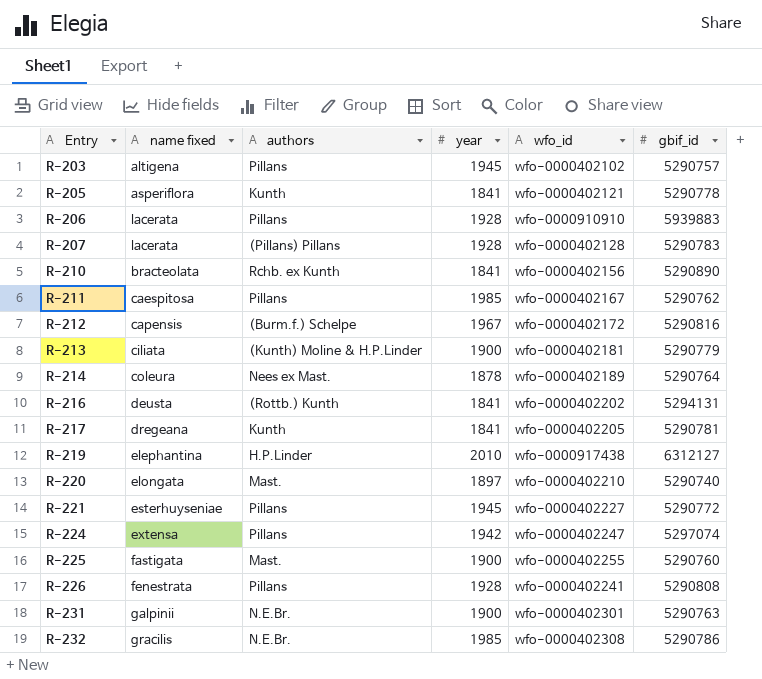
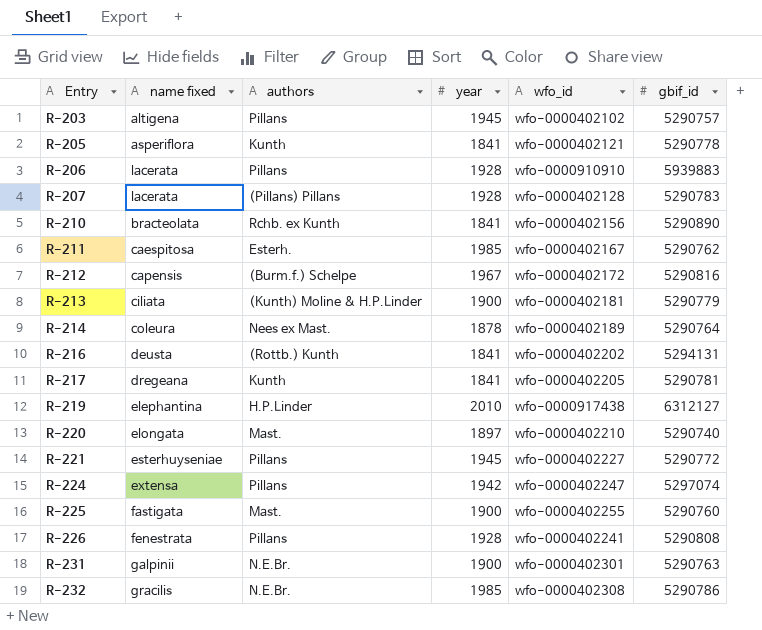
R-211 | authors: Pillans -> Esterh.

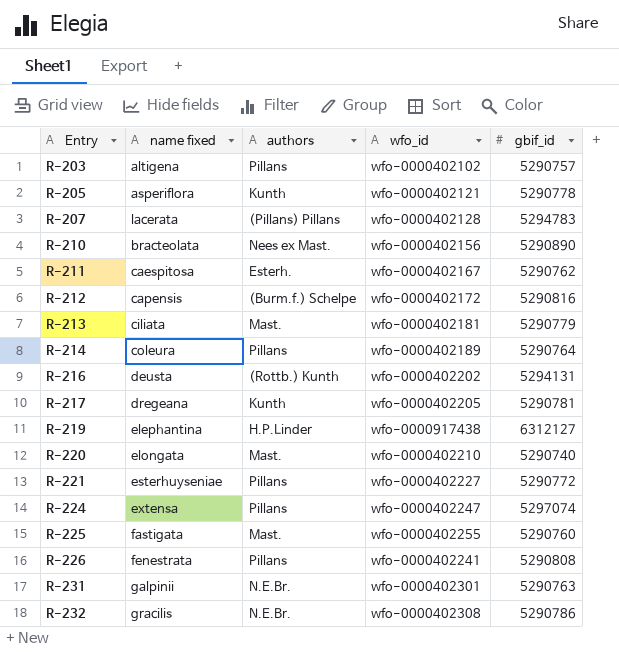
column year | position: 4 -> none
row R-206: lacerata | Pillans | 1928 | wfo-0000910910 | 5939883 -> none
R-207 | gbif_id: 5290783 -> 5294783
R-210 | authors: Rchb. ex Kunth -> Nees ex Mast.
R-213 | authors: (Kunth) Moline & H.P.Linder -> Mast.
R-214 | authors: Nees ex Mast. -> Pillans

